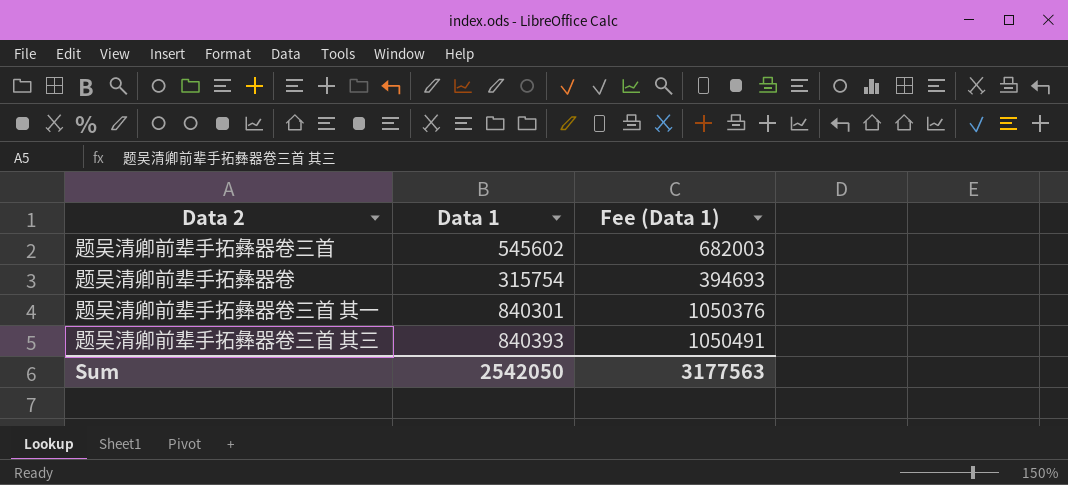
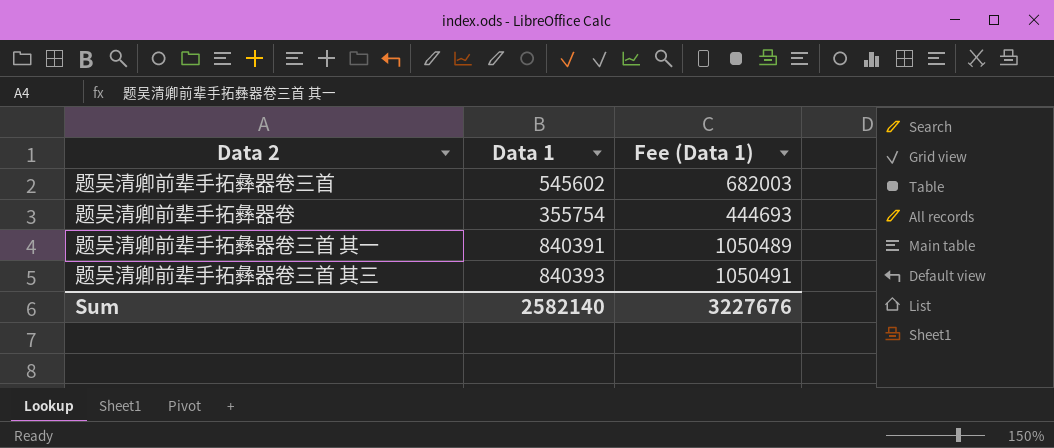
题吴清卿前辈手拓彝器卷 | Data 1: 315754 -> 355754
题吴清卿前辈手拓彝器卷 | Fee (Data 1): 394693 -> 444693
题吴清卿前辈手拓彝器卷三首 其一 | Data 1: 840301 -> 840391
题吴清卿前辈手拓彝器卷三首 其一 | Fee (Data 1): 1050376 -> 1050489
Sum | Data 1: 2542050 -> 2582140
Sum | Fee (Data 1): 3177563 -> 3227676

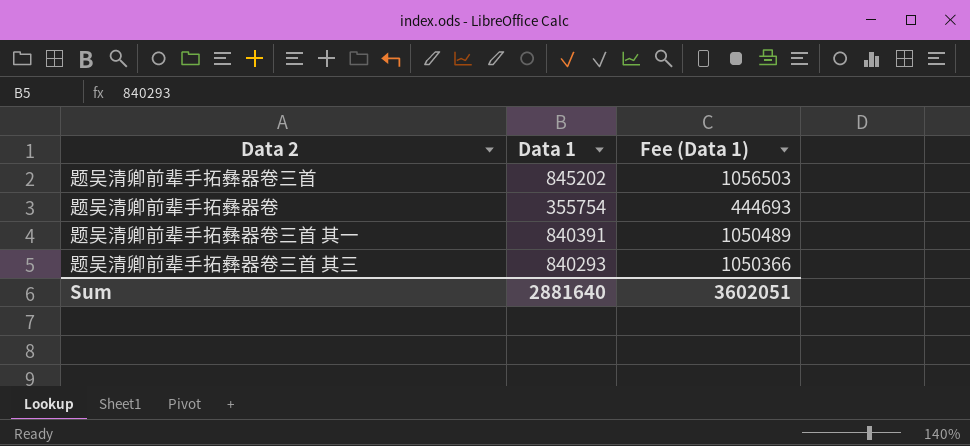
题吴清卿前辈手拓彝器卷三首 | Data 1: 545602 -> 845202
题吴清卿前辈手拓彝器卷三首 | Fee (Data 1): 682003 -> 1056503
题吴清卿前辈手拓彝器卷三首 其三 | Data 1: 840393 -> 840293
题吴清卿前辈手拓彝器卷三首 其三 | Fee (Data 1): 1050491 -> 1050366
Sum | Data 1: 2582140 -> 2881640
Sum | Fee (Data 1): 3227676 -> 3602051

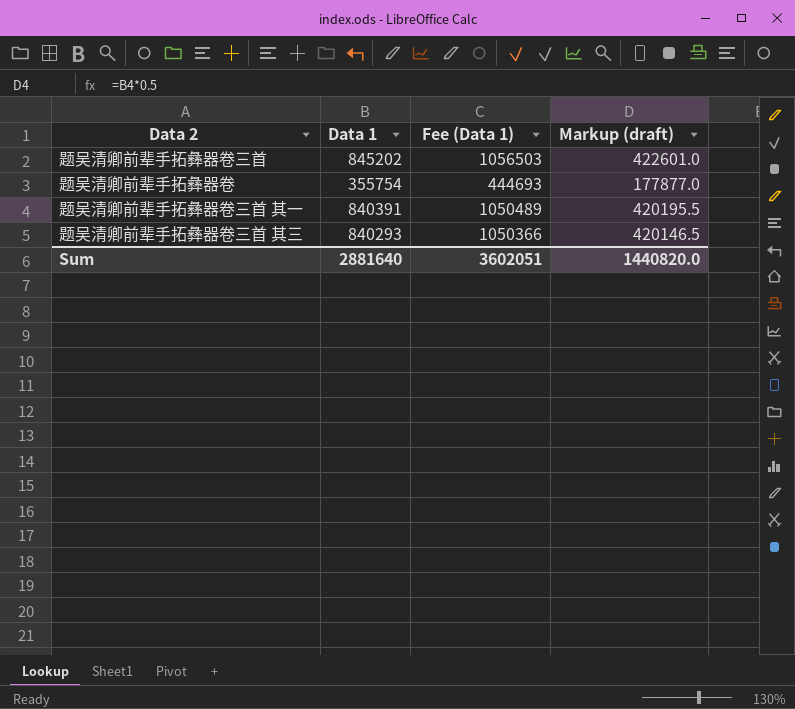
column Markup (draft) | formula: none -> [Data 1] * 0.5

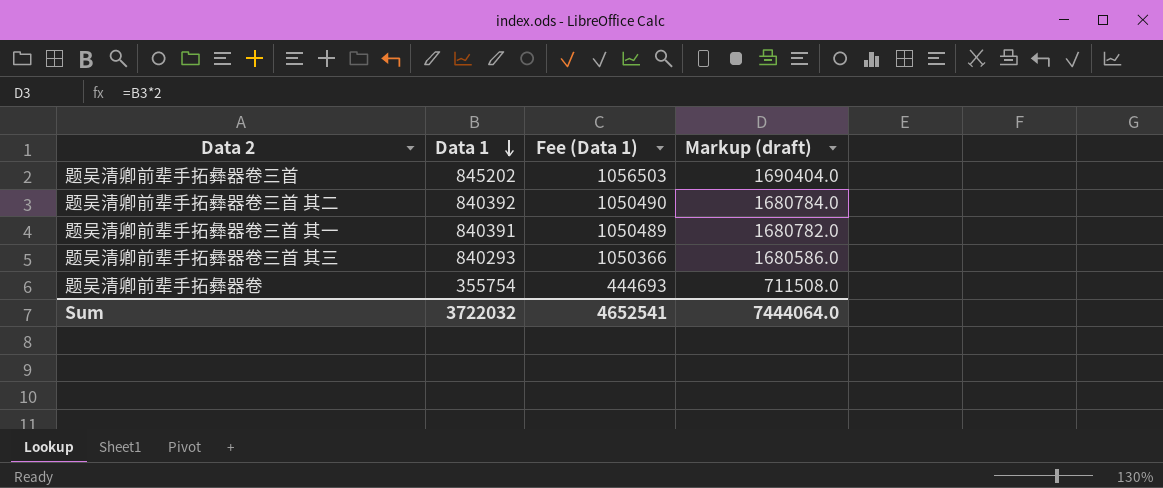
row order: none -> Data 1 descending
column Markup (draft) | formula: [Data 1] * 0.5 -> [Data 1] * 2
row 题吴清卿前辈手拓彝器卷三首 其二: none -> 840392 | 1050490 | 1680784.0
Sum | Data 1: 2881640 -> 3722032
Sum | Fee (Data 1): 3602051 -> 4652541
Sum | Markup (draft): 1440820.0 -> 7444064.0

